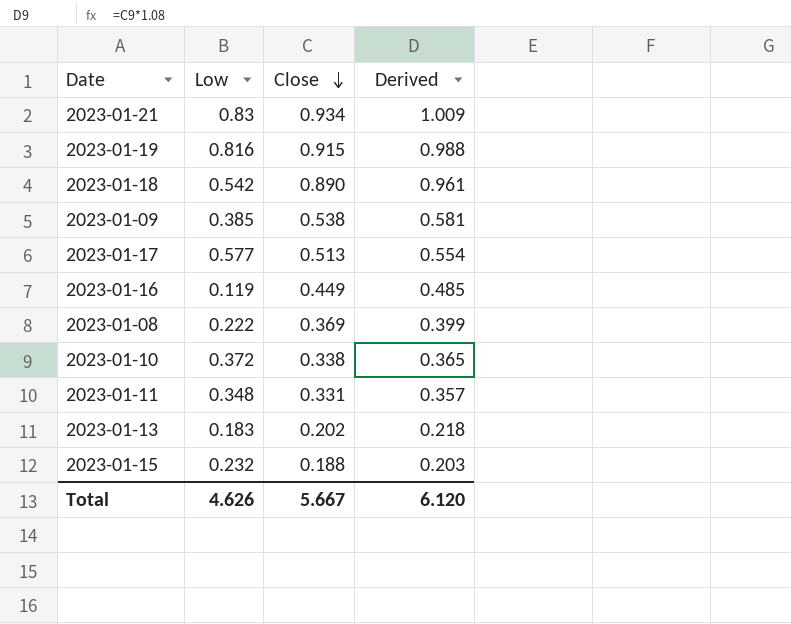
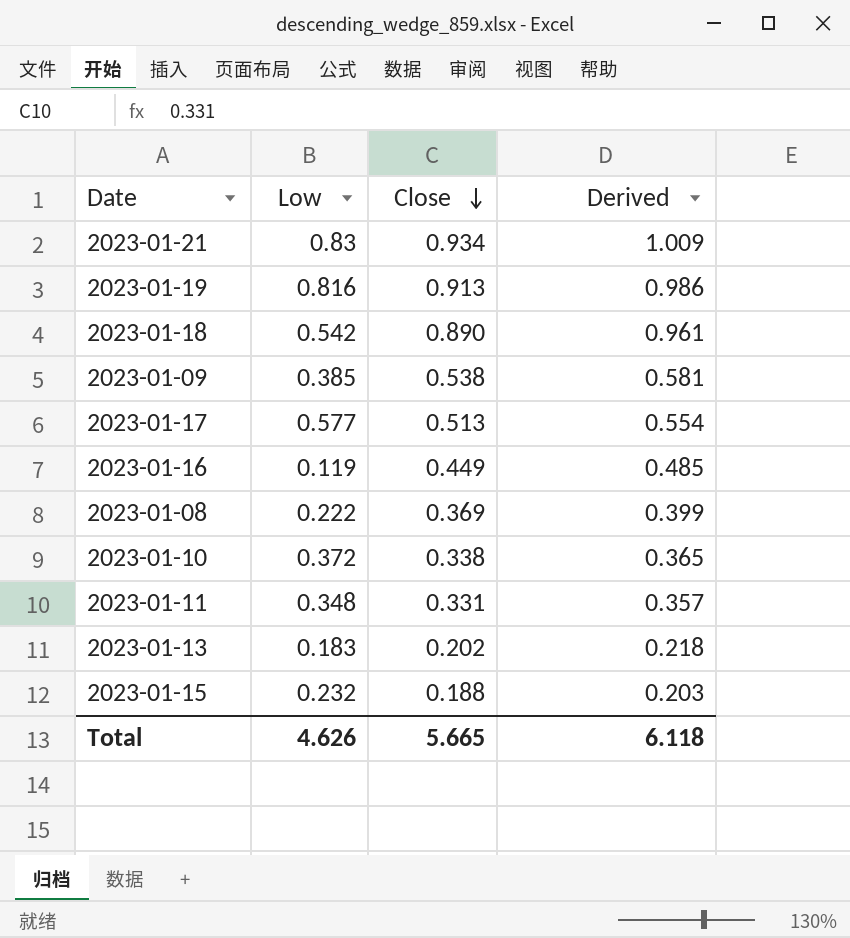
2023-01-19 | Close: 0.915 -> 0.913
2023-01-19 | Derived: 0.988 -> 0.986
Total | Close: 5.667 -> 5.665
Total | Derived: 6.120 -> 6.118

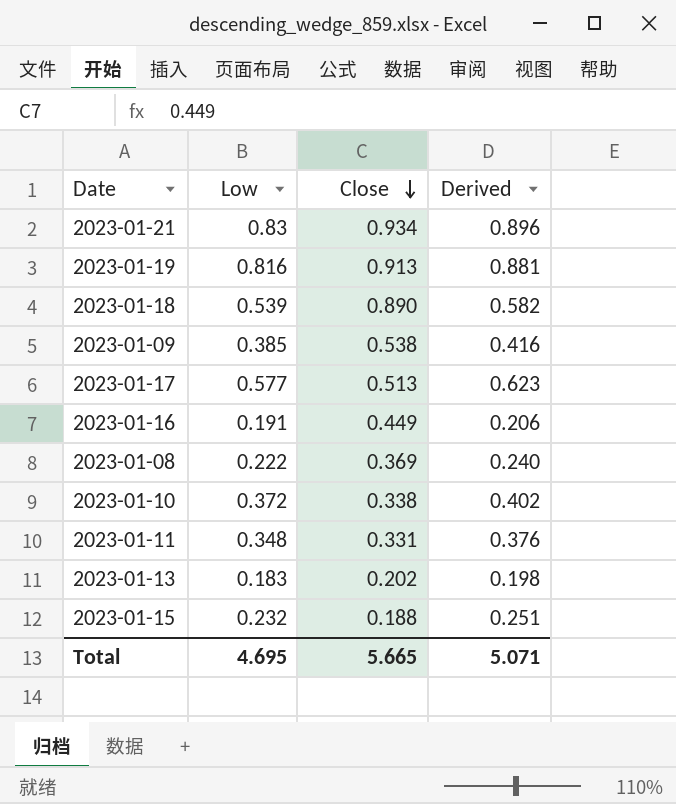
column Derived | formula: [Close] * 1.08 -> [Low] * 1.08
2023-01-18 | Low: 0.542 -> 0.539
2023-01-16 | Low: 0.119 -> 0.191
Total | Low: 4.626 -> 4.695
Total | Derived: 6.118 -> 5.071

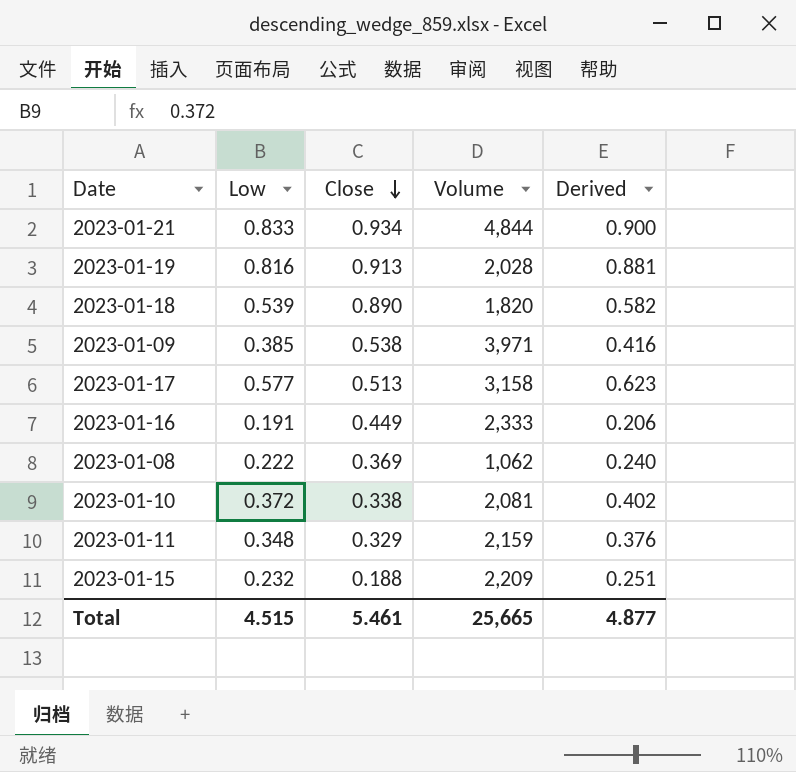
column Volume | position: none -> 4
row 2023-01-13: 0.183 | 0.202 | 0.198 -> none
2023-01-21 | Low: 0.83 -> 0.833
2023-01-21 | Derived: 0.896 -> 0.900
2023-01-11 | Close: 0.331 -> 0.329
Total | Low: 4.695 -> 4.515
Total | Close: 5.665 -> 5.461
Total | Derived: 5.071 -> 4.877

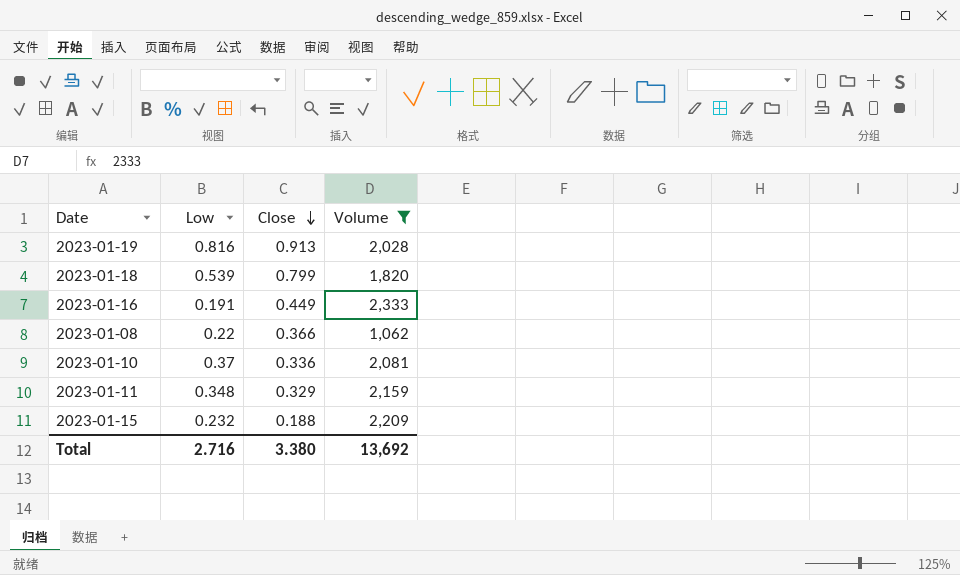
filter: none -> Volume <= 2,333
column Derived | formula: [Low] * 1.08 -> none
2023-01-18 | Close: 0.890 -> 0.799
2023-01-08 | Low: 0.222 -> 0.22
2023-01-08 | Close: 0.369 -> 0.366
2023-01-10 | Low: 0.372 -> 0.37
2023-01-10 | Close: 0.338 -> 0.336
Total | Low: 4.515 -> 2.716
Total | Close: 5.461 -> 3.380
Total | Volume: 25,665 -> 13,692

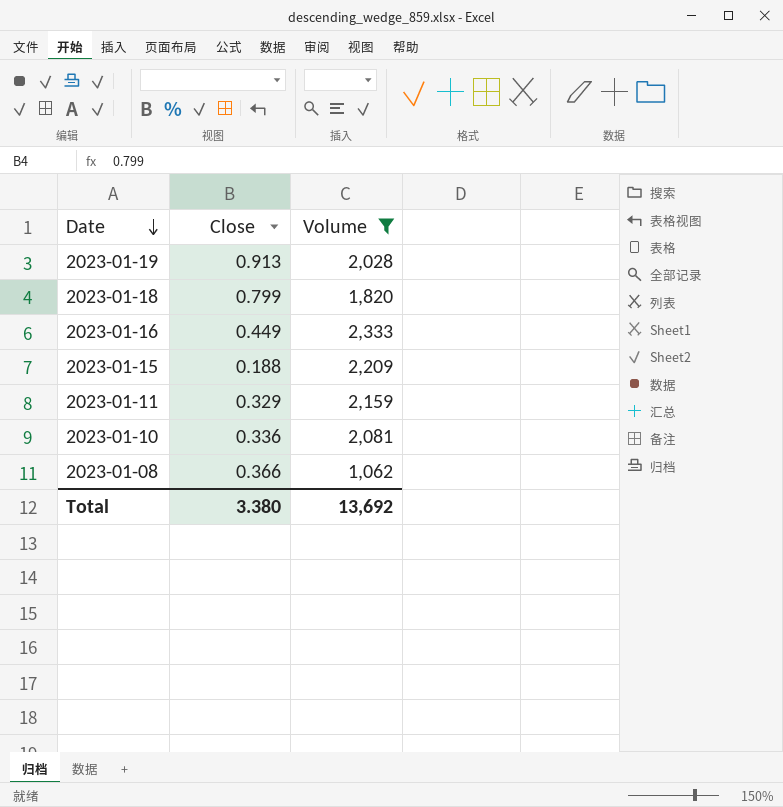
row order: Close descending -> Date descending
column Low | position: 2 -> none

